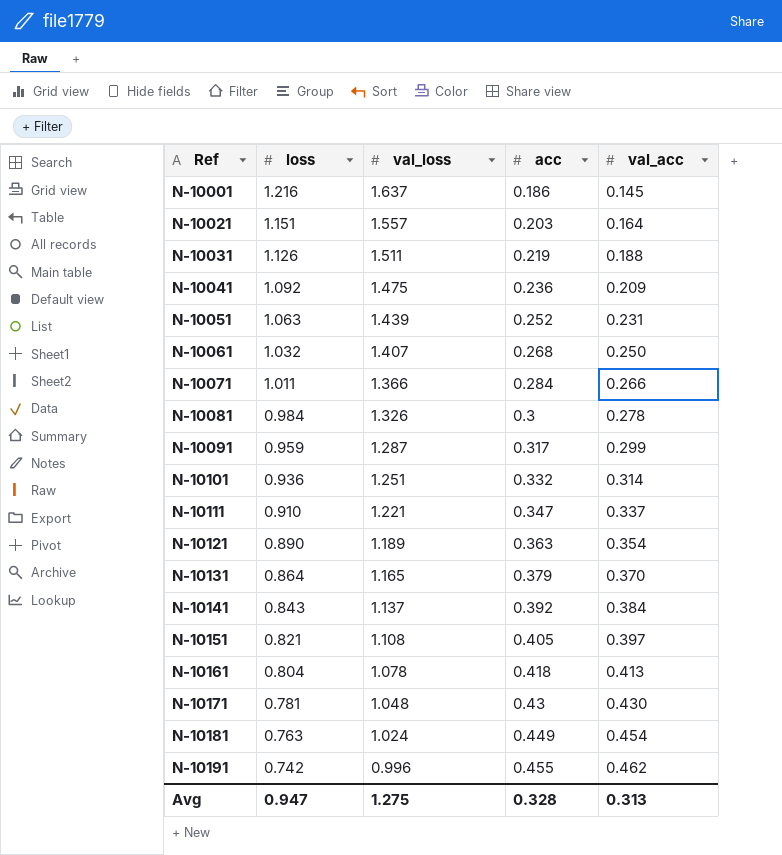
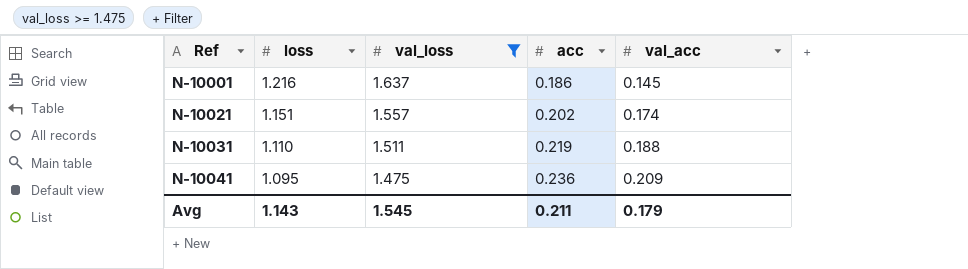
filter: none -> val_loss >= 1.475
N-10021 | acc: 0.203 -> 0.202
N-10021 | val_acc: 0.164 -> 0.174
N-10031 | loss: 1.126 -> 1.110
N-10041 | loss: 1.092 -> 1.095
Avg | loss: 0.947 -> 1.143
Avg | val_loss: 1.275 -> 1.545
Avg | acc: 0.328 -> 0.211
Avg | val_acc: 0.313 -> 0.179

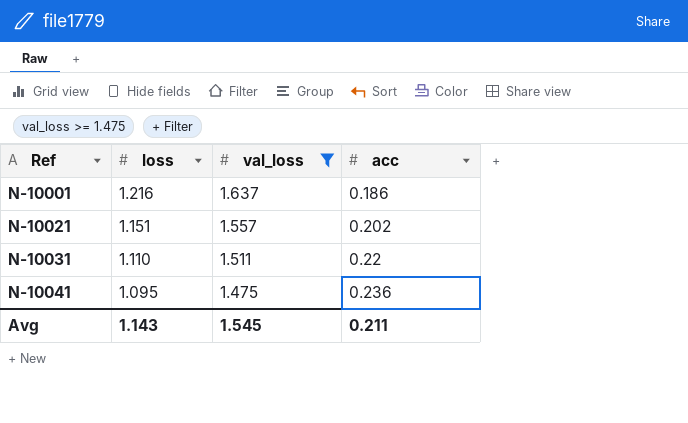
column val_acc | position: 5 -> none
N-10031 | acc: 0.219 -> 0.22

